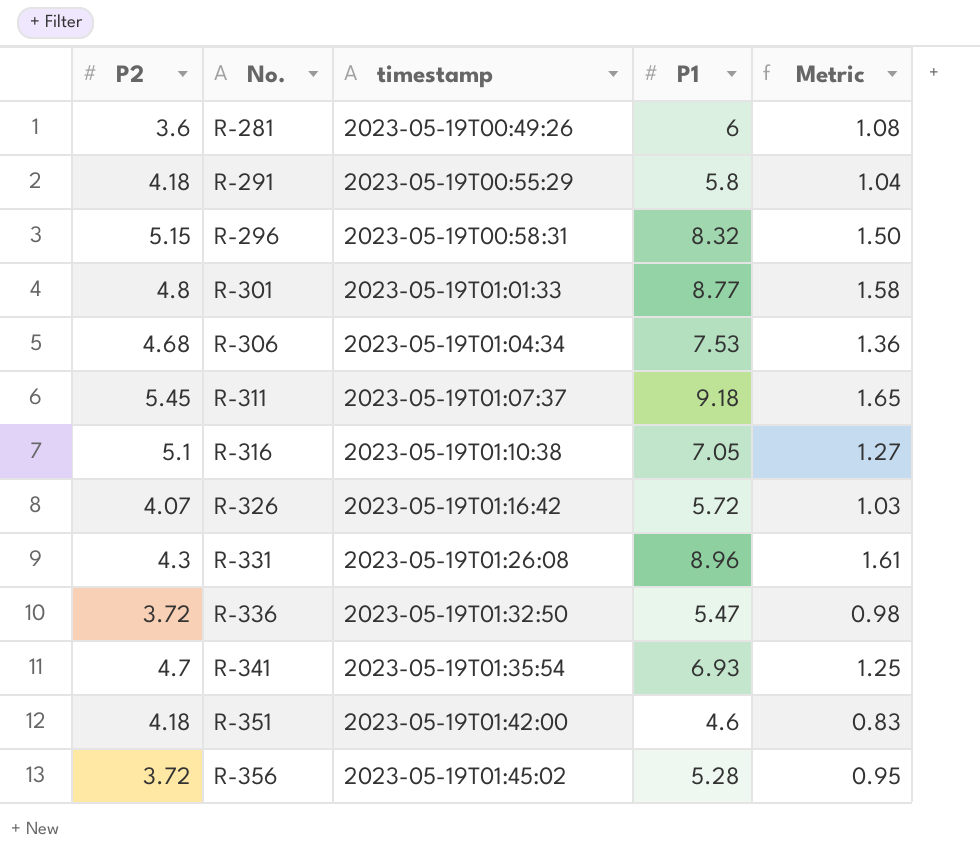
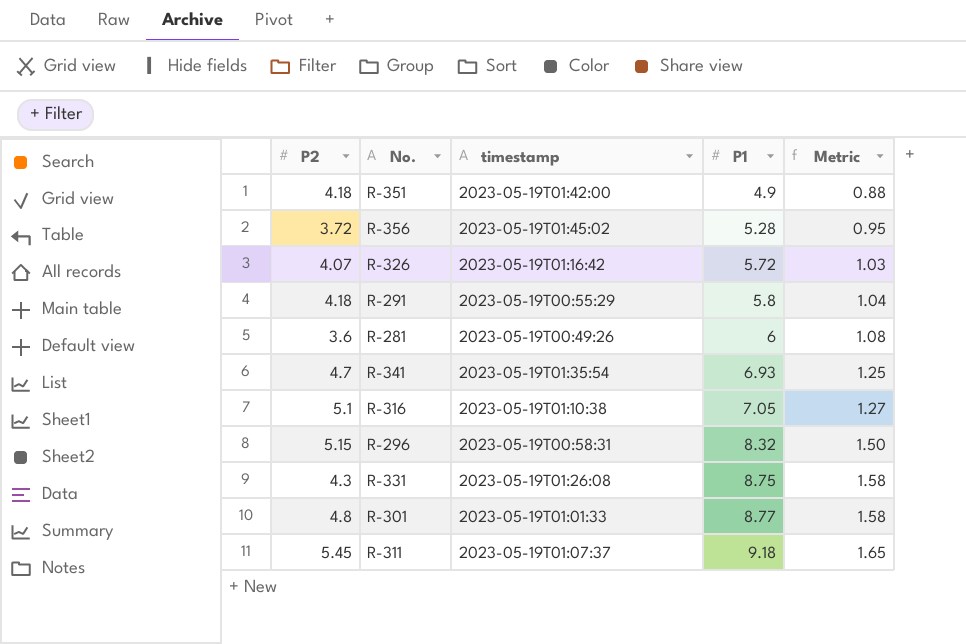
row order: No. ascending -> P1 ascending
row R-306: 4.68 | 2023-05-19T01:04:34 | 7.53 | 1.36 -> none
row R-336: 3.72 | 2023-05-19T01:32:50 | 5.47 | 0.98 -> none
R-351 | P1: 4.6 -> 4.9
R-351 | Metric: 0.83 -> 0.88
R-331 | P1: 8.96 -> 8.75
R-331 | Metric: 1.61 -> 1.58

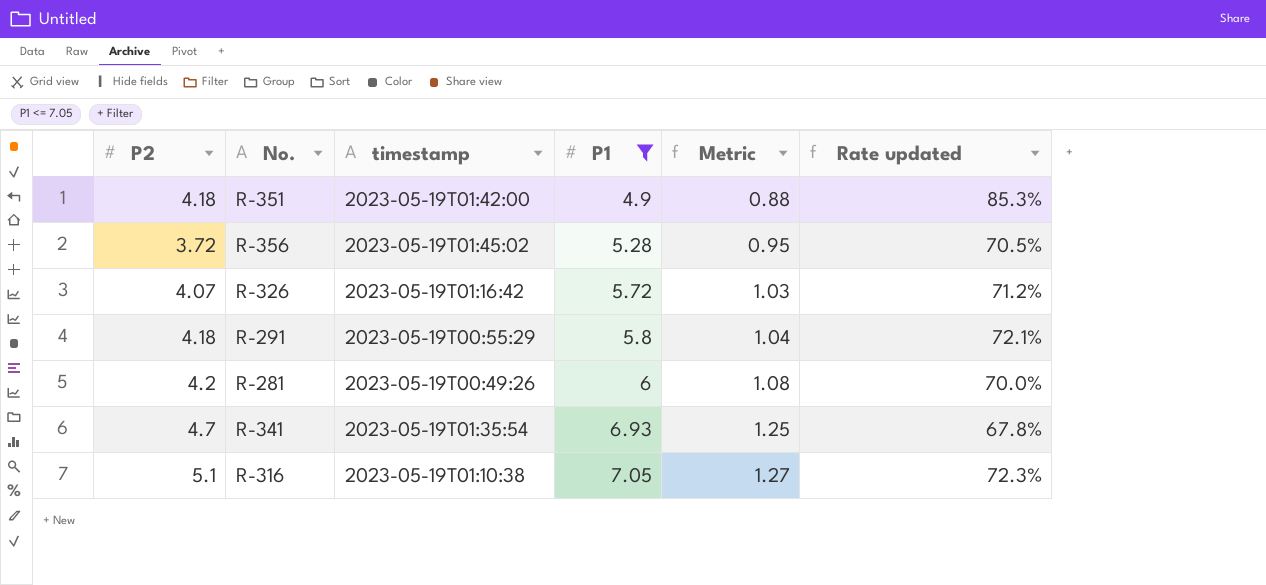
filter: none -> P1 <= 7.05
column Rate updated | formula: none -> [P2] / [P1]
R-281 | P2: 3.6 -> 4.2

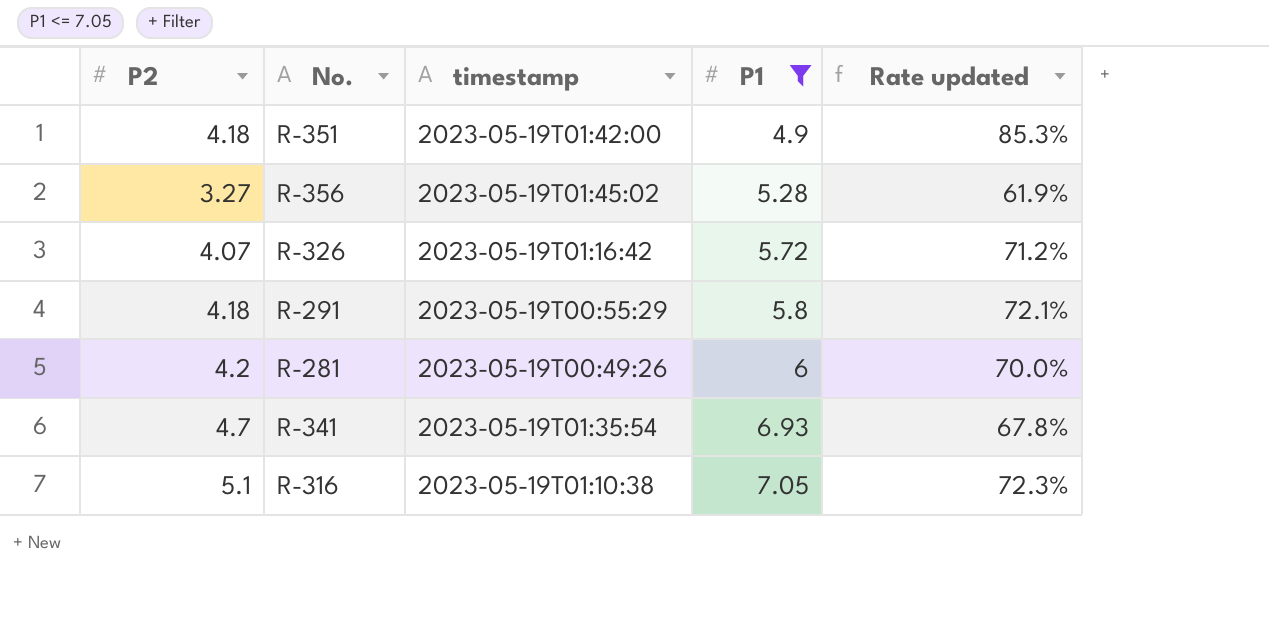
column Metric | formula: [P1] * 0.18 -> none
R-356 | P2: 3.72 -> 3.27
R-356 | Rate updated: 70.5% -> 61.9%

